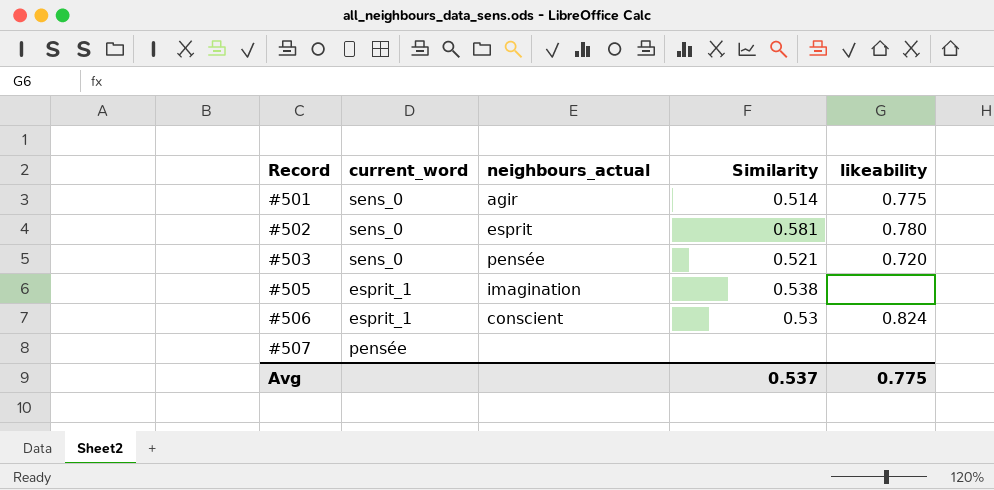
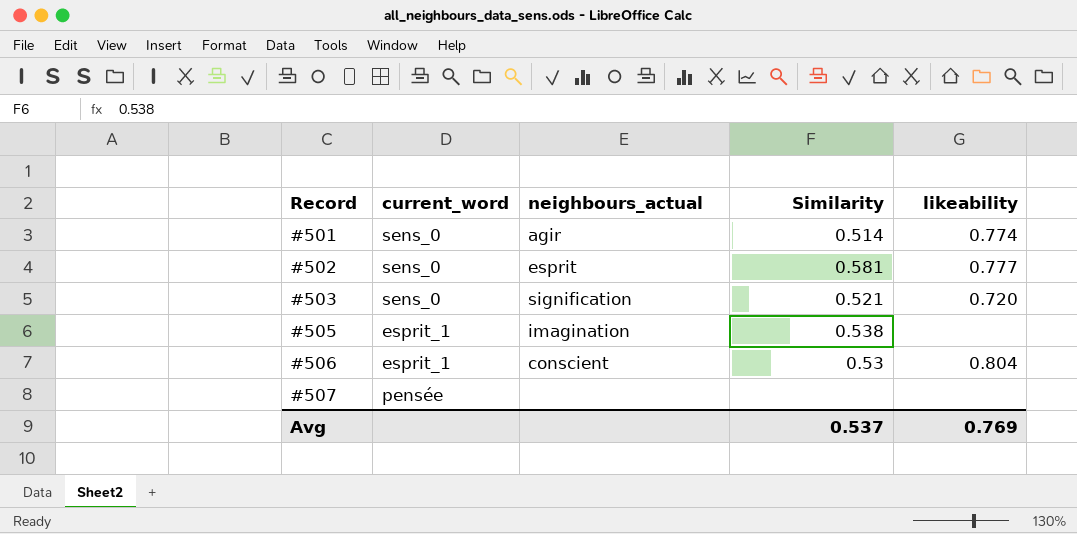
#501 | likeability: 0.775 -> 0.774
#502 | likeability: 0.780 -> 0.777
#503 | neighbours_actual: pensée -> signification
#506 | likeability: 0.824 -> 0.804
Avg | likeability: 0.775 -> 0.769

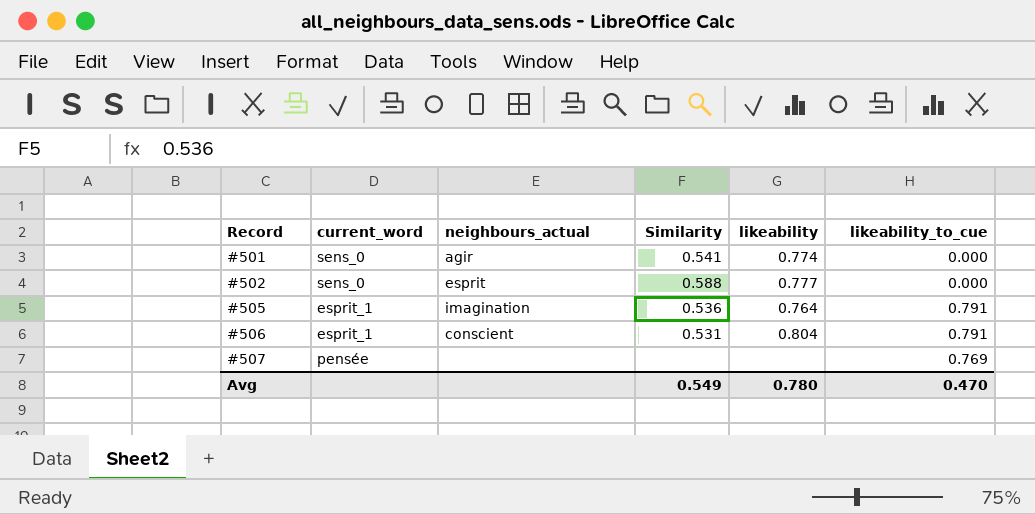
column likeability_to_cue | position: none -> 6
row #503: sens_0 | signification | 0.521 | 0.720 -> none
#501 | Similarity: 0.514 -> 0.541
#502 | Similarity: 0.581 -> 0.588
#505 | Similarity: 0.538 -> 0.536
#505 | likeability: none -> 0.764
#506 | Similarity: 0.53 -> 0.531
Avg | Similarity: 0.537 -> 0.549
Avg | likeability: 0.769 -> 0.780

